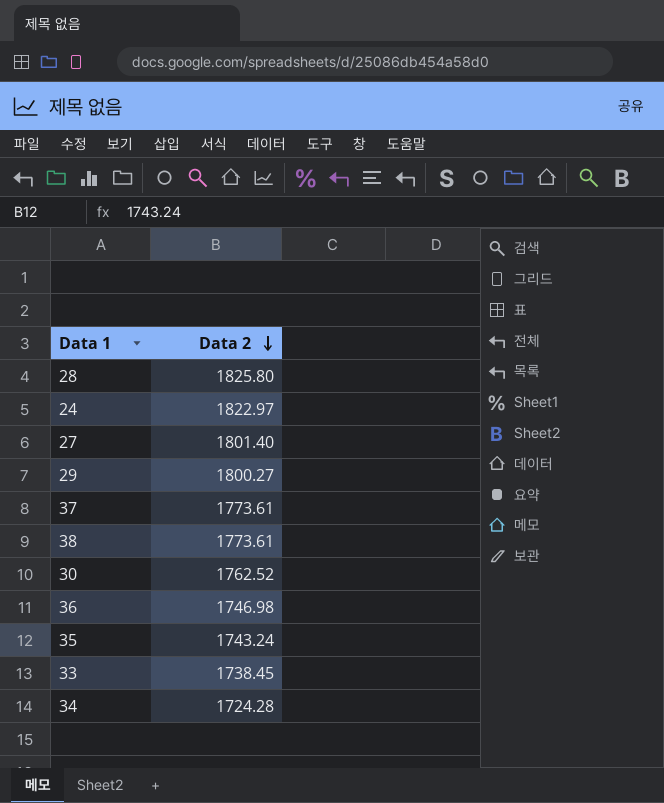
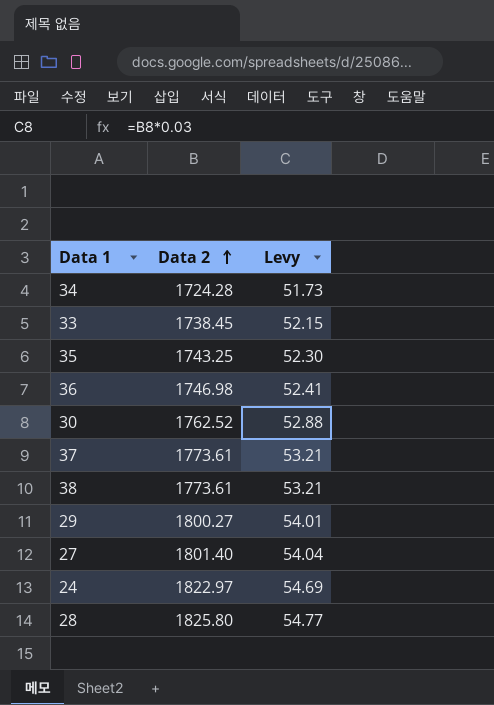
row order: Data 2 descending -> Data 2 ascending
column Levy | formula: none -> [Data 2] * 0.03
35 | Data 2: 1743.24 -> 1743.25

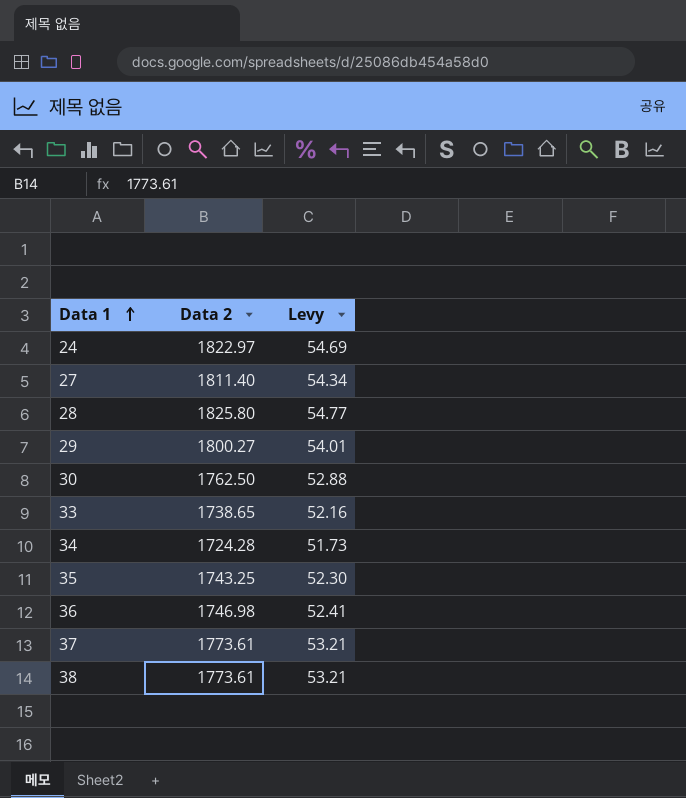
row order: Data 2 ascending -> Data 1 ascending
27 | Data 2: 1801.40 -> 1811.40
27 | Levy: 54.04 -> 54.34
30 | Data 2: 1762.52 -> 1762.50
33 | Data 2: 1738.45 -> 1738.65
33 | Levy: 52.15 -> 52.16

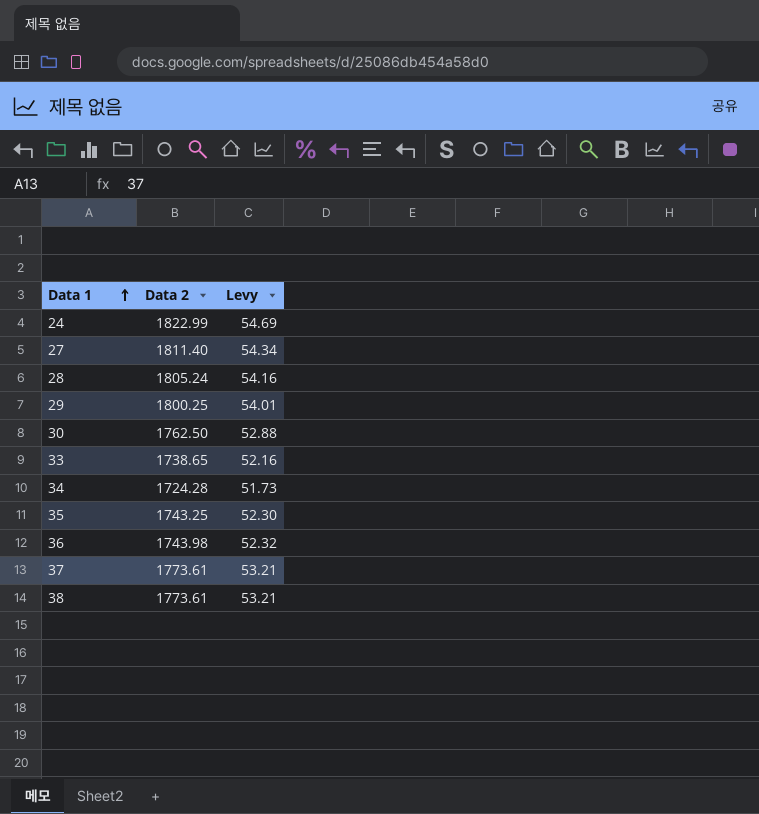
24 | Data 2: 1822.97 -> 1822.99
28 | Data 2: 1825.80 -> 1805.24
28 | Levy: 54.77 -> 54.16
29 | Data 2: 1800.27 -> 1800.25
36 | Data 2: 1746.98 -> 1743.98
36 | Levy: 52.41 -> 52.32

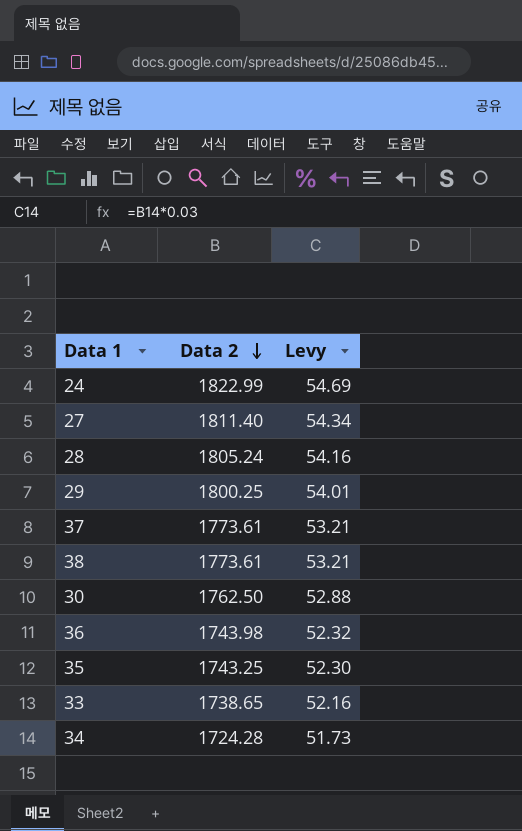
row order: Data 1 ascending -> Data 2 descending

